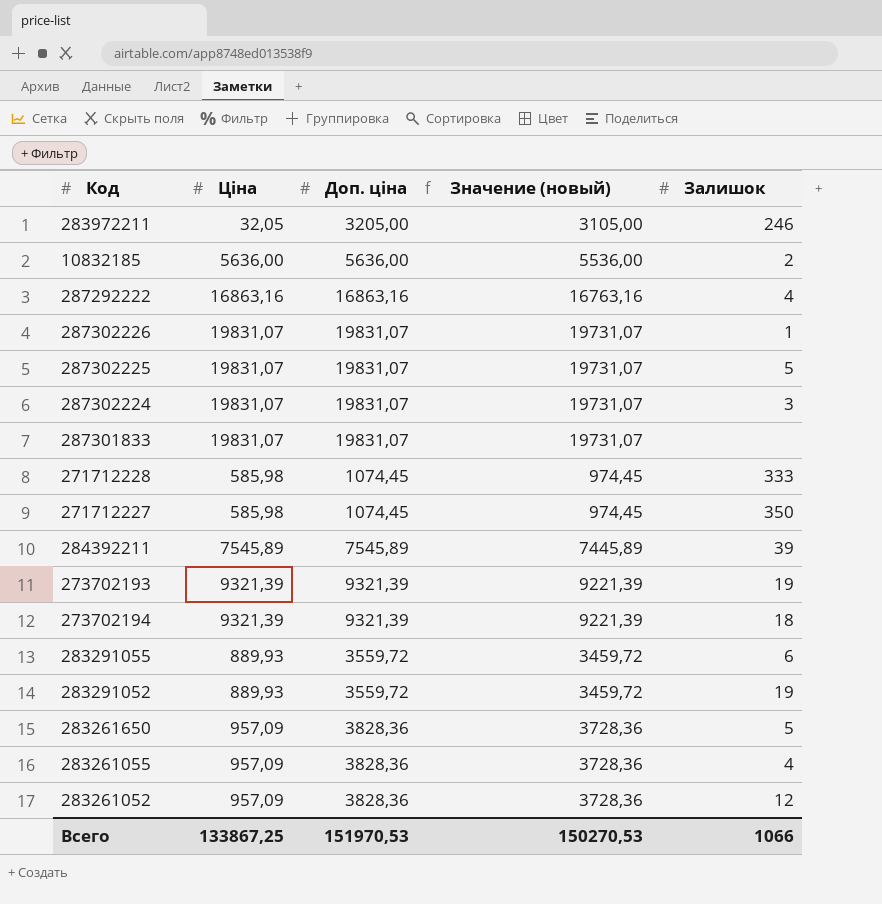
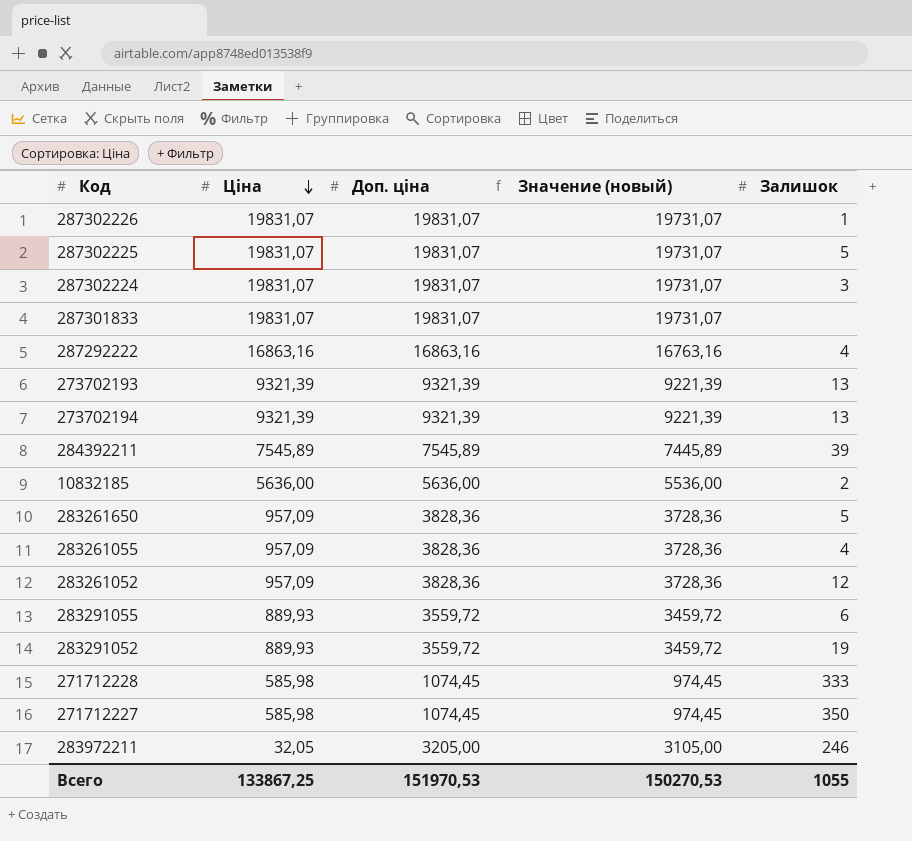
row order: none -> Ціна descending
273702193 | Залишок: 19 -> 13
273702194 | Залишок: 18 -> 13
Всего | Залишок: 1066 -> 1055

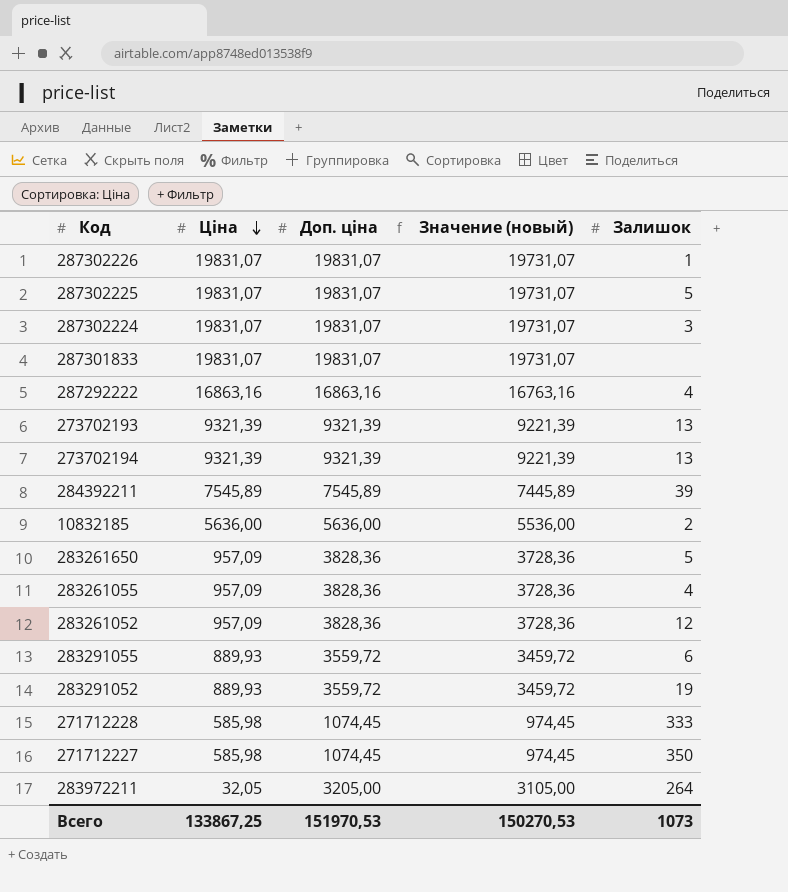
283972211 | Залишок: 246 -> 264
Всего | Залишок: 1055 -> 1073

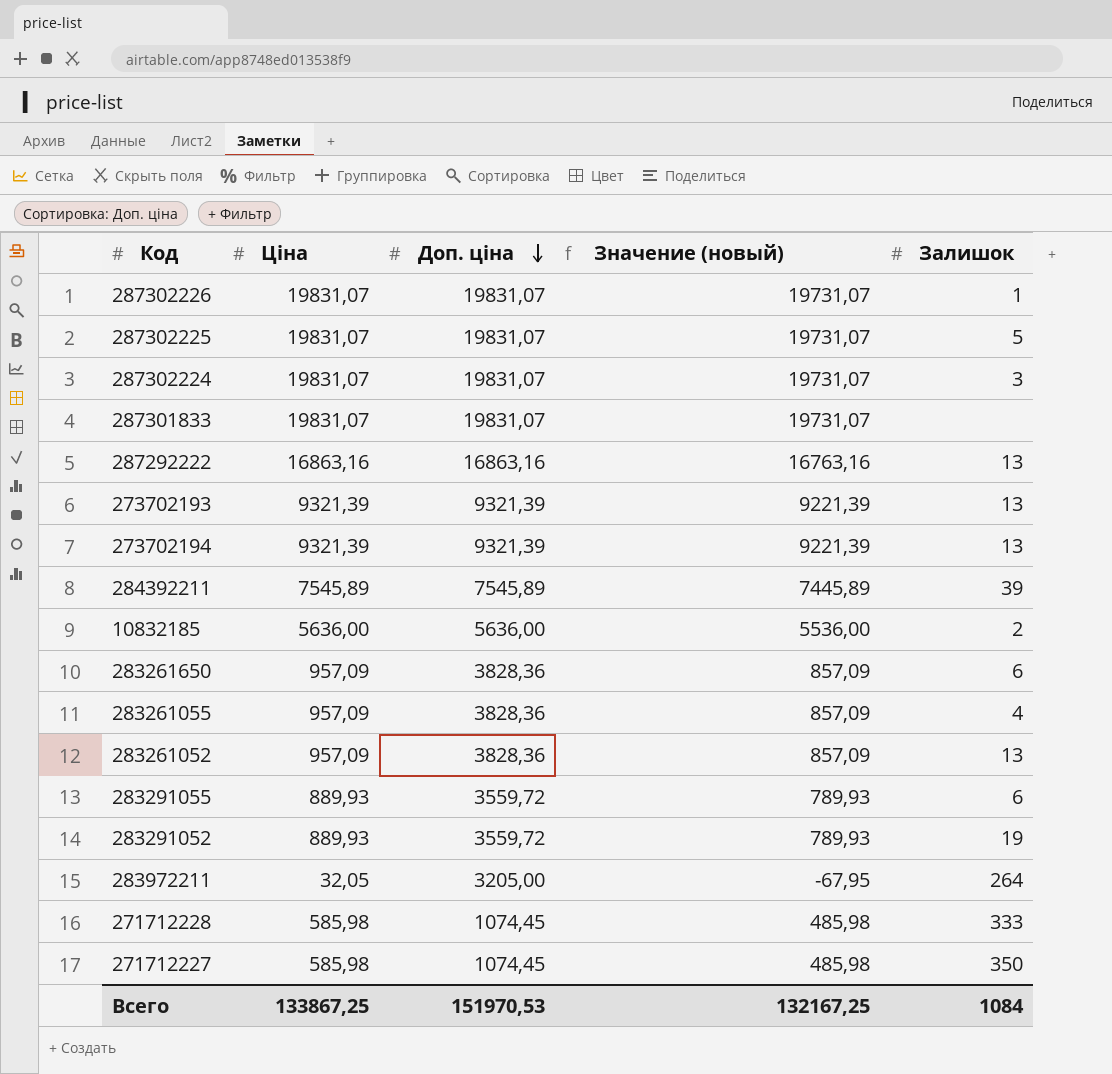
row order: Ціна descending -> Доп. ціна descending
column Значение (новый) | formula: [Доп. ціна] - 100 -> [Ціна] - 100
287292222 | Залишок: 4 -> 13
283261650 | Залишок: 5 -> 6
283261052 | Залишок: 12 -> 13
Всего | Значение (новый): 150270,53 -> 132167,25
Всего | Залишок: 1073 -> 1084

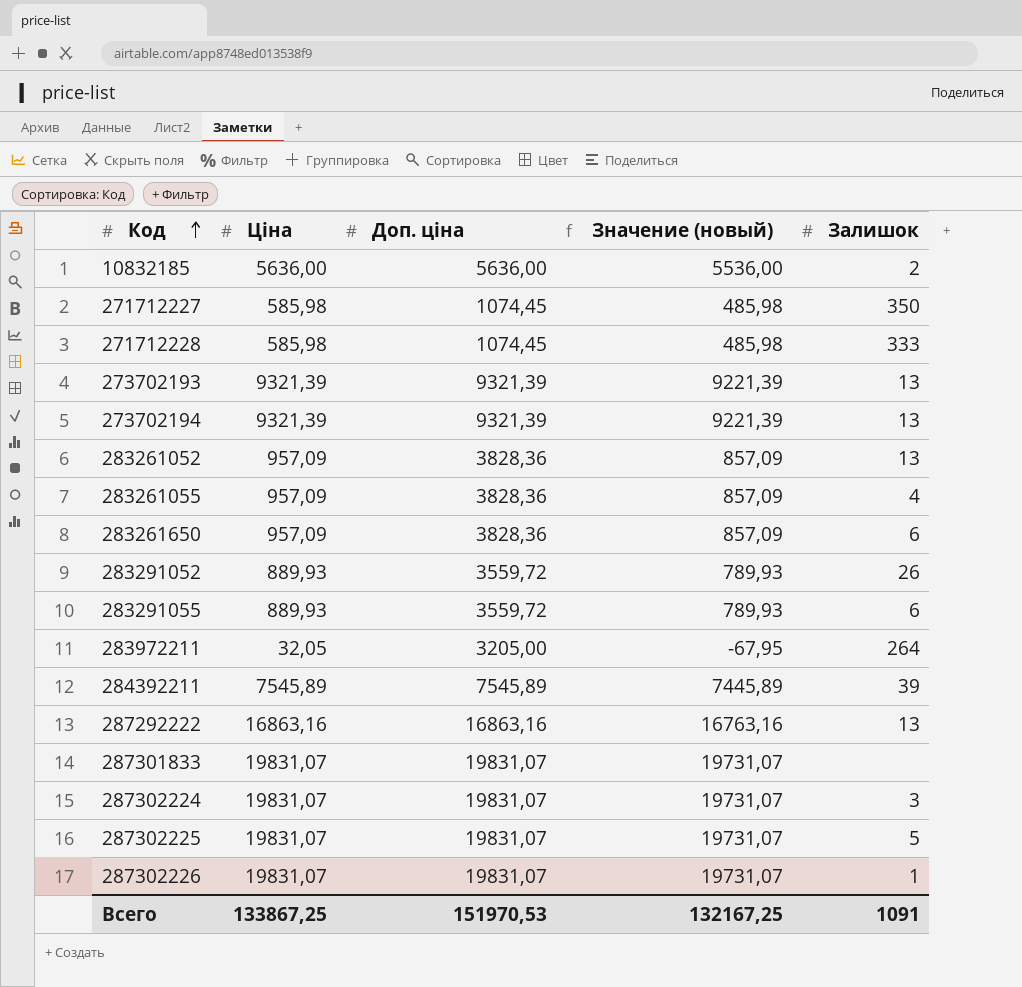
row order: Доп. ціна descending -> Код ascending
283291052 | Залишок: 19 -> 26
Всего | Залишок: 1084 -> 1091

